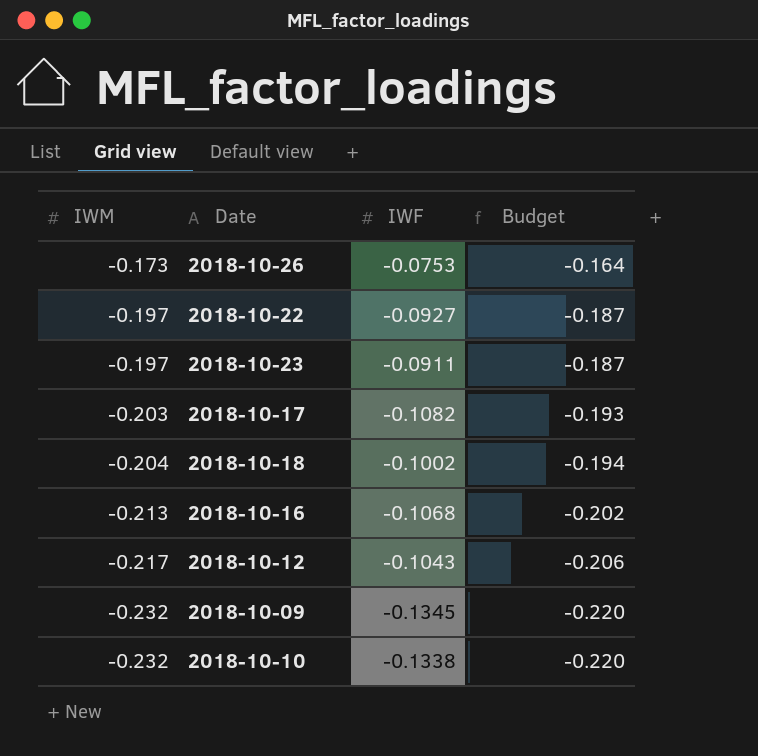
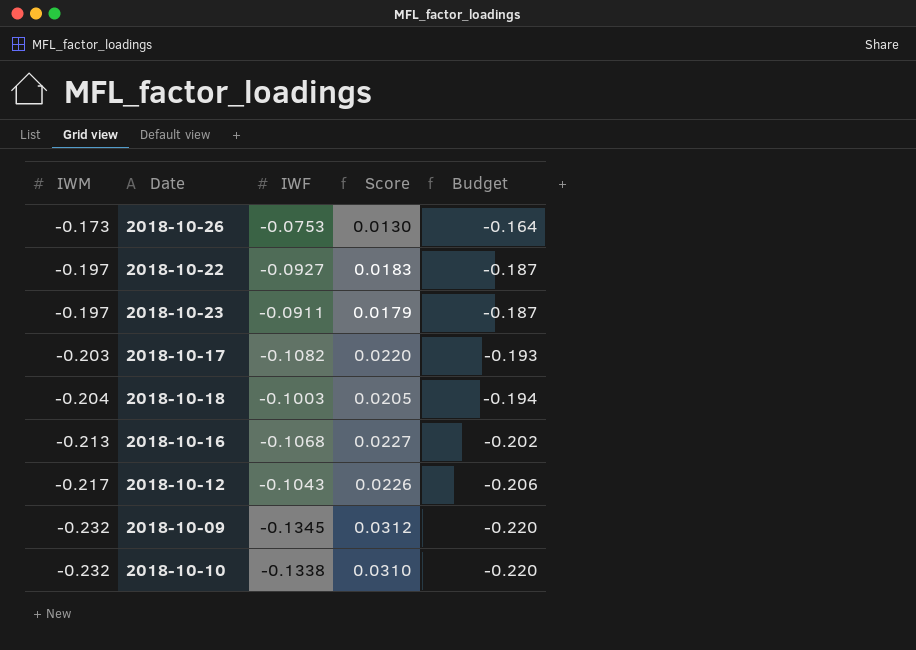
column Score | formula: none -> [IWM] * [IWF]
2018-10-18 | IWF: -0.1002 -> -0.1003

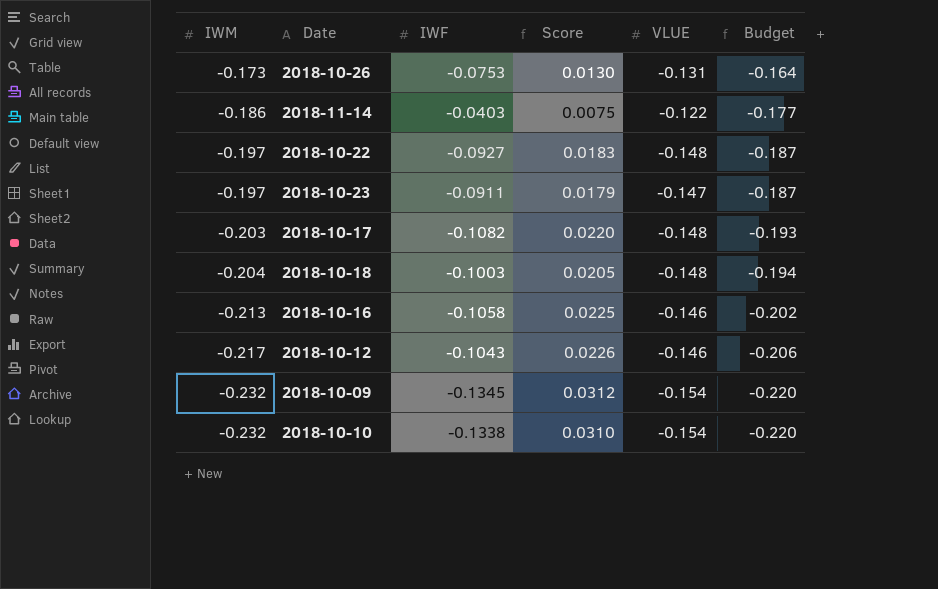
column VLUE | position: none -> 5
row 2018-11-14: none -> -0.186 | -0.0403 | 0.0075 | -0.122 | -0.177
2018-10-16 | IWF: -0.1068 -> -0.1058
2018-10-16 | Score: 0.0227 -> 0.0225

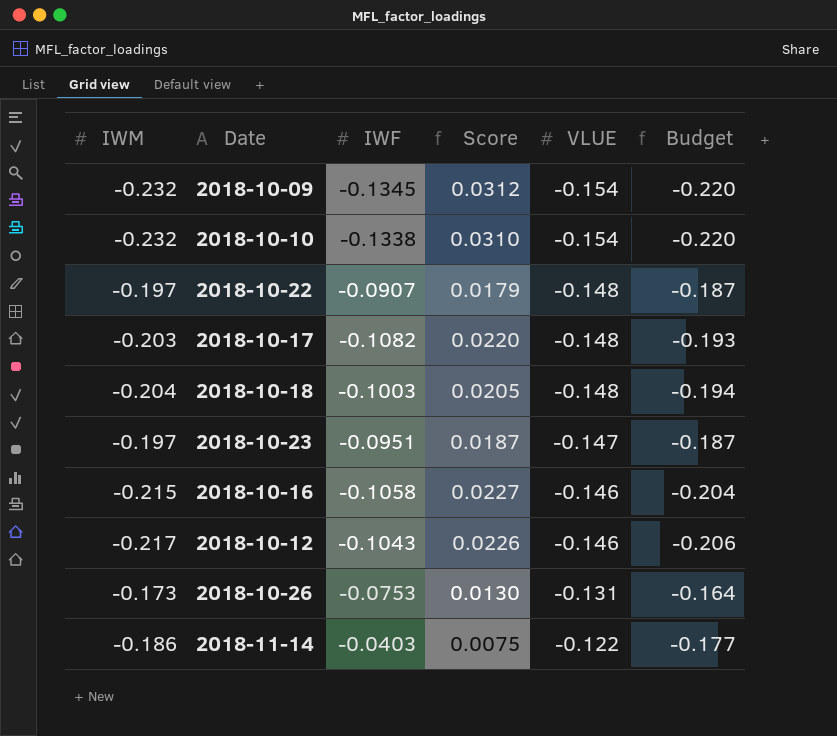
row order: IWM descending -> VLUE ascending
2018-10-22 | IWF: -0.0927 -> -0.0907
2018-10-22 | Score: 0.0183 -> 0.0179
2018-10-23 | IWF: -0.0911 -> -0.0951
2018-10-23 | Score: 0.0179 -> 0.0187
2018-10-16 | IWM: -0.213 -> -0.215
2018-10-16 | Score: 0.0225 -> 0.0227
2018-10-16 | Budget: -0.202 -> -0.204

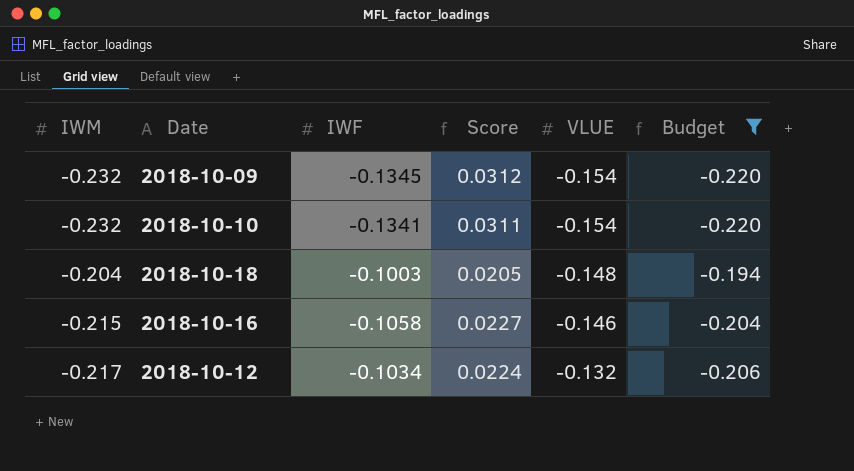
filter: none -> Budget <= -0.194
2018-10-10 | IWF: -0.1338 -> -0.1341
2018-10-10 | Score: 0.0310 -> 0.0311
2018-10-12 | IWF: -0.1043 -> -0.1034
2018-10-12 | Score: 0.0226 -> 0.0224
2018-10-12 | VLUE: -0.146 -> -0.132

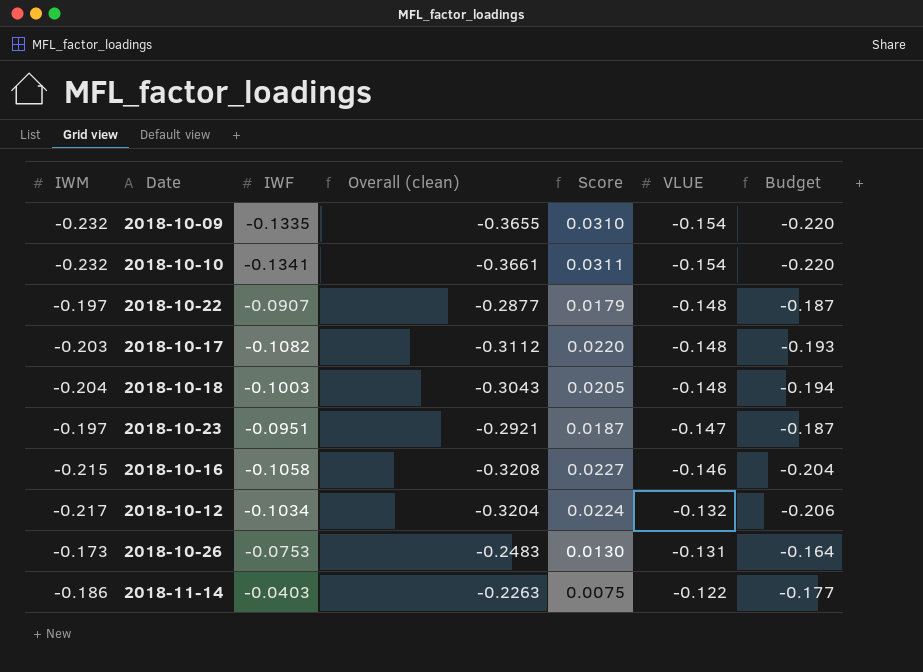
filter: Budget <= -0.194 -> none
column Overall (clean) | formula: none -> [IWM] + [IWF]
2018-10-09 | IWF: -0.1345 -> -0.1335
2018-10-09 | Score: 0.0312 -> 0.0310

